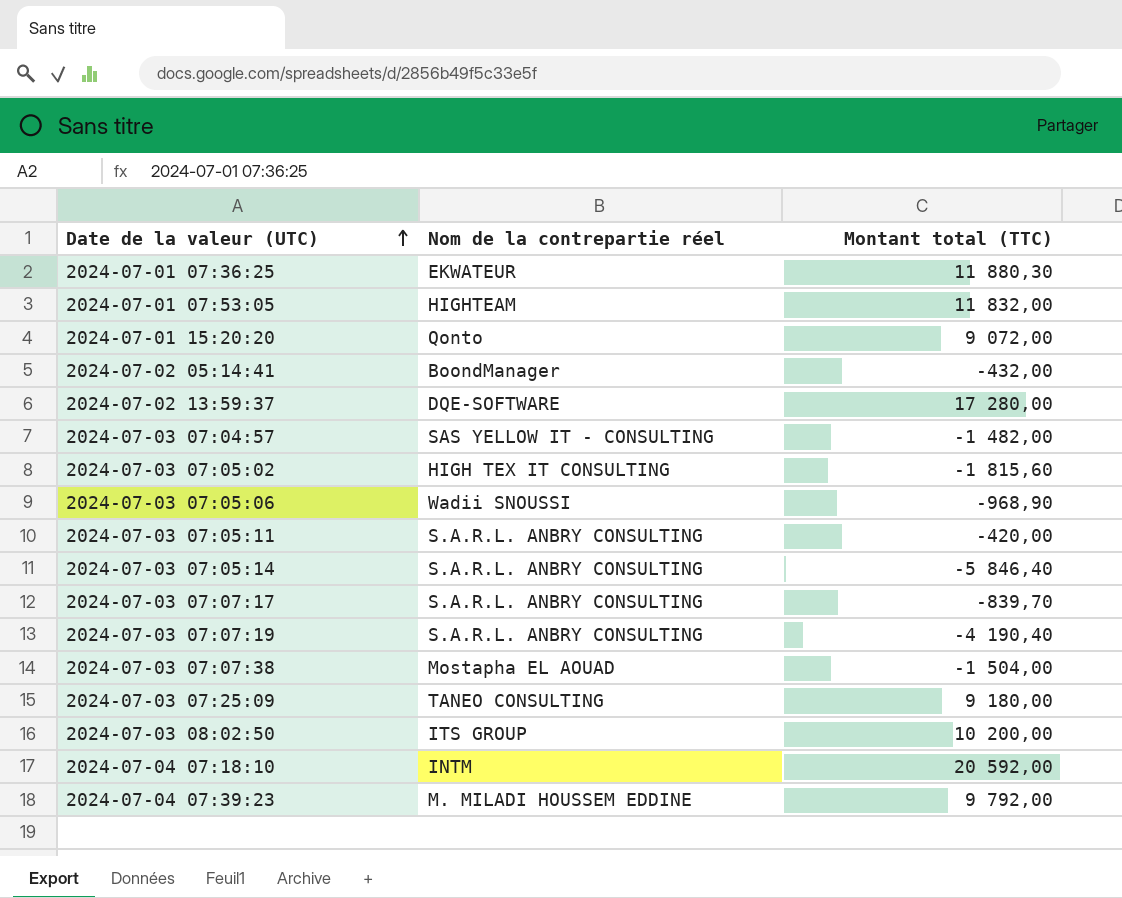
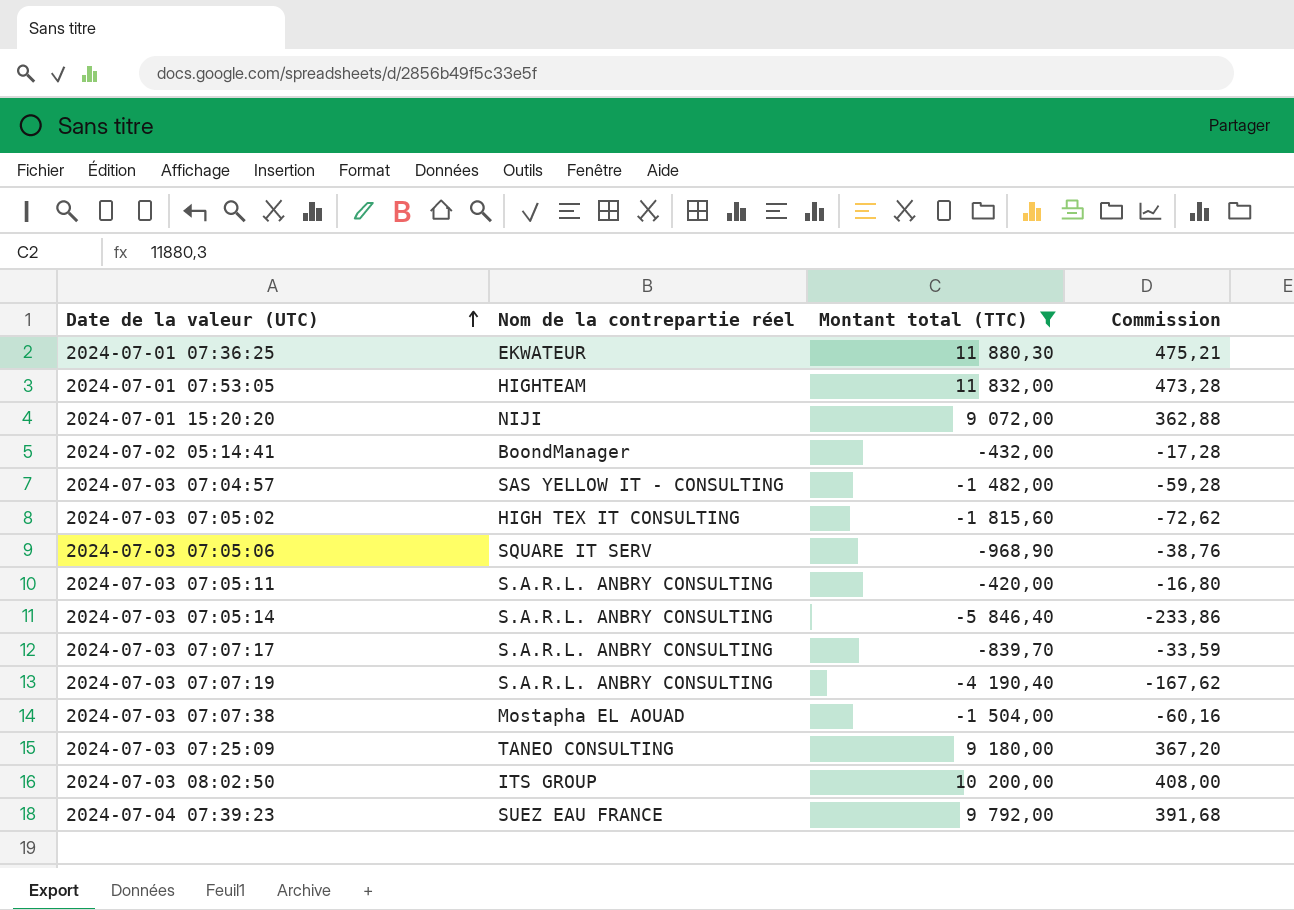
filter: none -> Montant total (TTC) <= 11 880,30
column Commission | formula: none -> [Montant total (TTC)] * 0,04
2024-07-01 15:20:20 | Nom de la contrepartie réel: Qonto -> NIJI
2024-07-03 07:05:06 | Nom de la contrepartie réel: Wadii SNOUSSI -> SQUARE IT SERV
2024-07-04 07:39:23 | Nom de la contrepartie réel: M. MILADI HOUSSEM EDDINE -> SUEZ EAU FRANCE

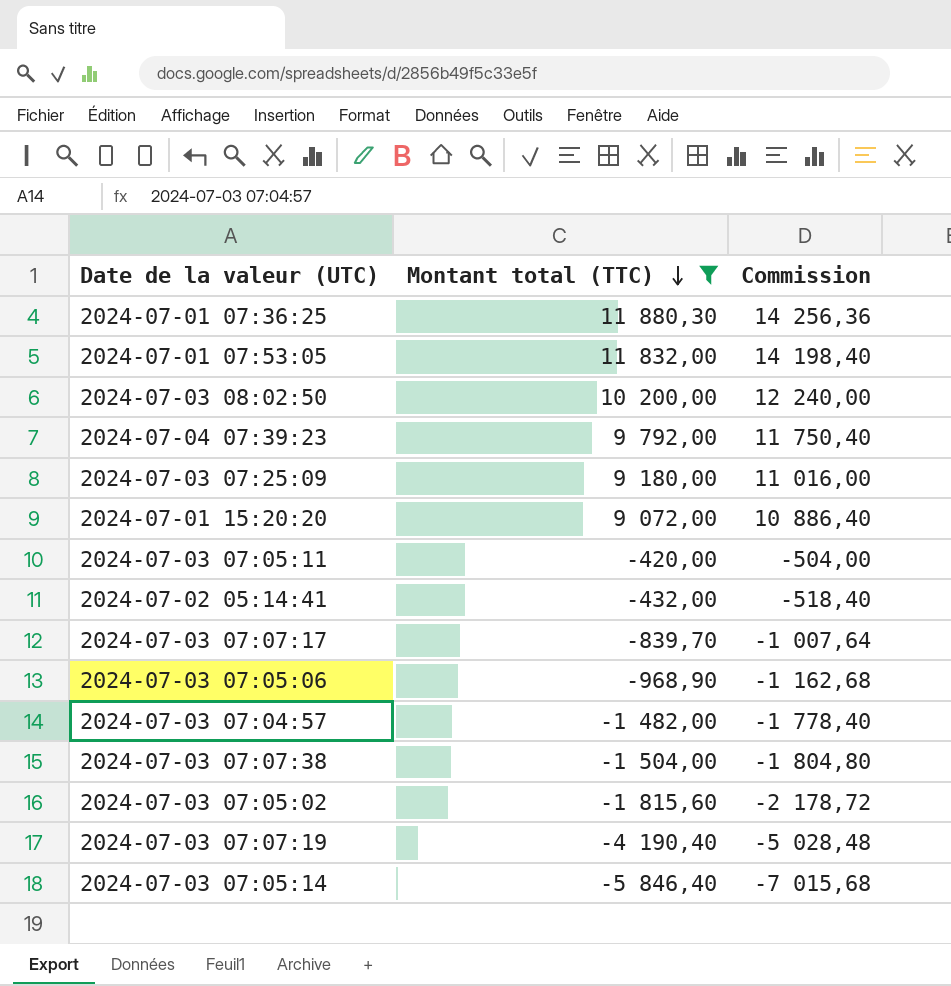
row order: Date de la valeur (UTC) ascending -> Montant total (TTC) descending
column Nom de la contrepartie réel | position: 2 -> none
column Commission | formula: [Montant total (TTC)] * 0,04 -> [Montant total (TTC)] * 1,2

